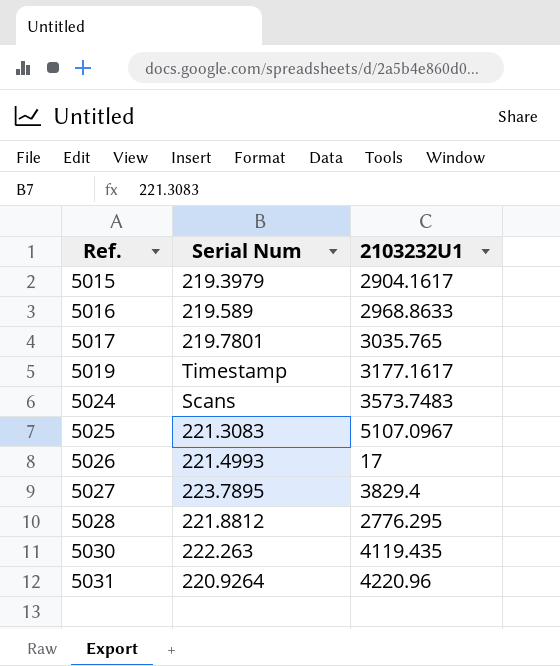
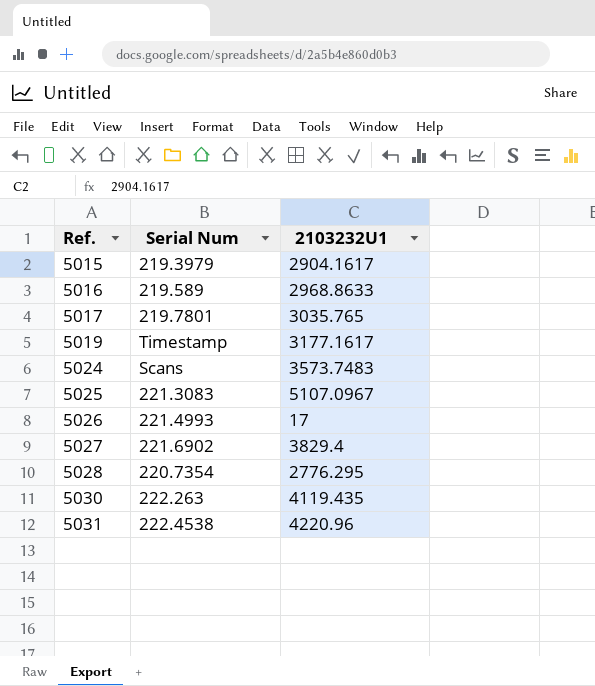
5027 | Serial Num: 223.7895 -> 221.6902
5028 | Serial Num: 221.8812 -> 220.7354
5031 | Serial Num: 220.9264 -> 222.4538

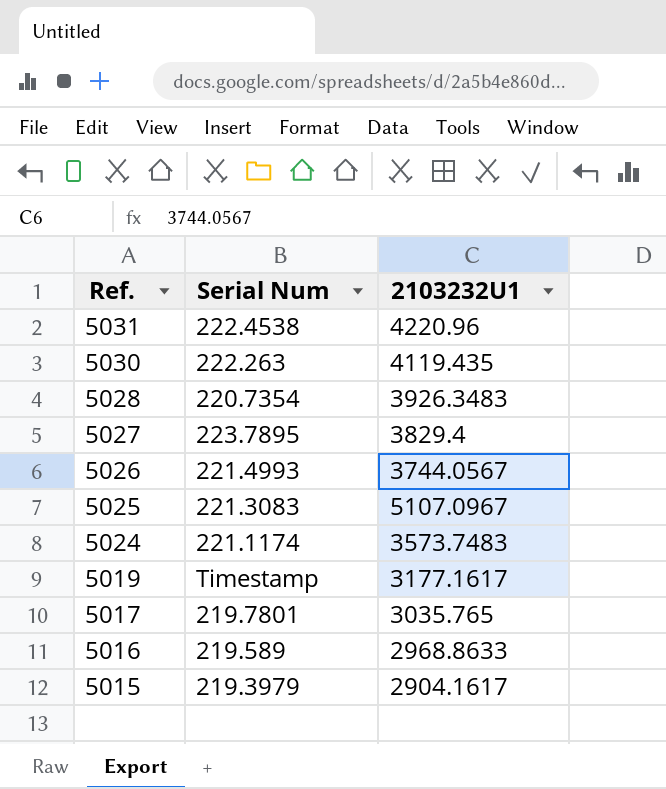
row order: Ref. ascending -> Ref. descending
5028 | 2103232U1: 2776.295 -> 3926.3483
5027 | Serial Num: 221.6902 -> 223.7895
5026 | 2103232U1: 17 -> 3744.0567
5024 | Serial Num: Scans -> 221.1174

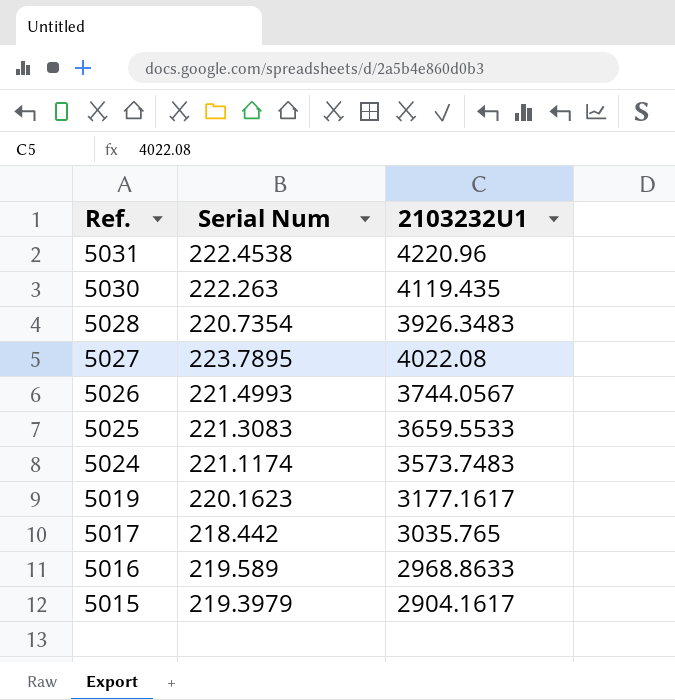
5027 | 2103232U1: 3829.4 -> 4022.08
5025 | 2103232U1: 5107.0967 -> 3659.5533
5019 | Serial Num: Timestamp -> 220.1623
5017 | Serial Num: 219.7801 -> 218.442

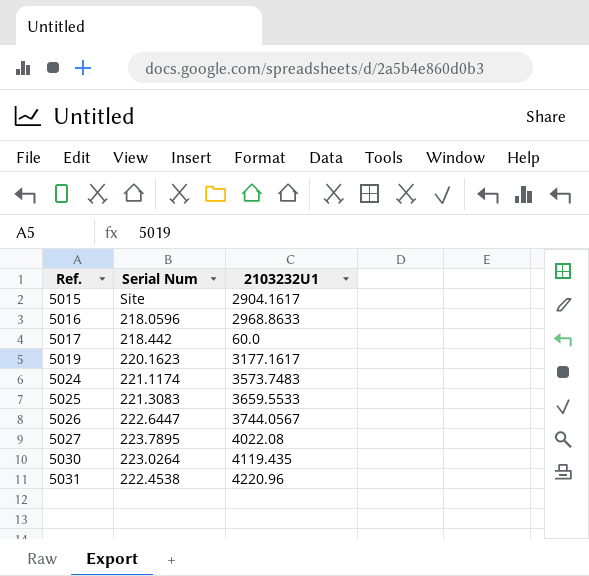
row order: Ref. descending -> Ref. ascending
row 5028: 220.7354 | 3926.3483 -> none
5015 | Serial Num: 219.3979 -> Site
5016 | Serial Num: 219.589 -> 218.0596
5017 | 2103232U1: 3035.765 -> 60.0
5026 | Serial Num: 221.4993 -> 222.6447
5030 | Serial Num: 222.263 -> 223.0264

